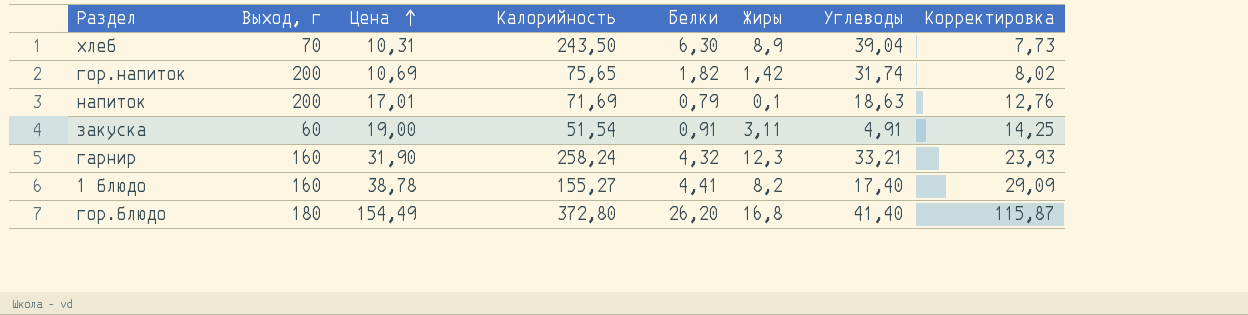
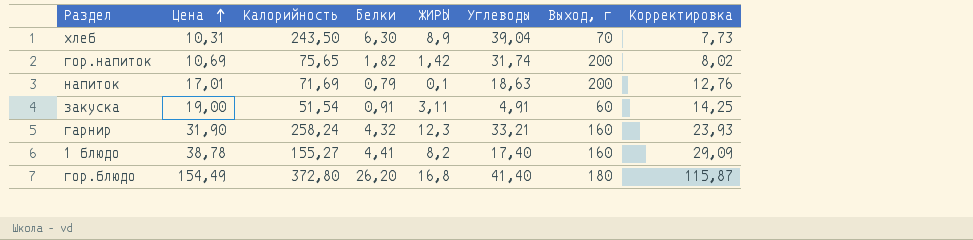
column name: Жиры -> ЖИРЫ
column Выход, г | position: 2 -> 7

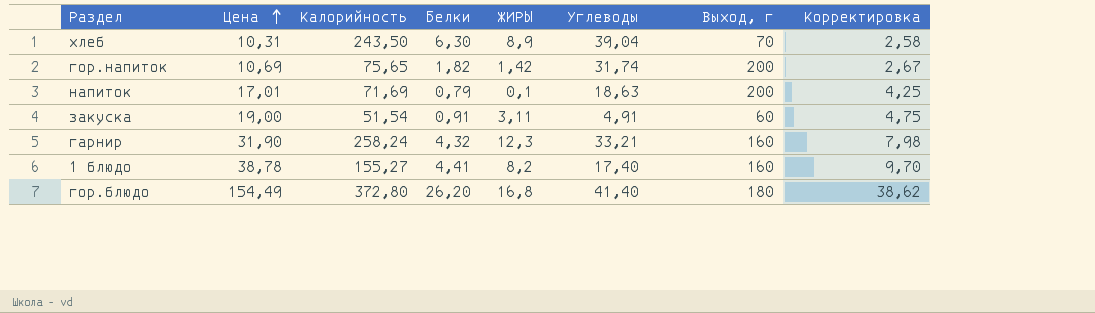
column Корректировка | formula: [Цена] * 0,75 -> [Цена] * 0,25

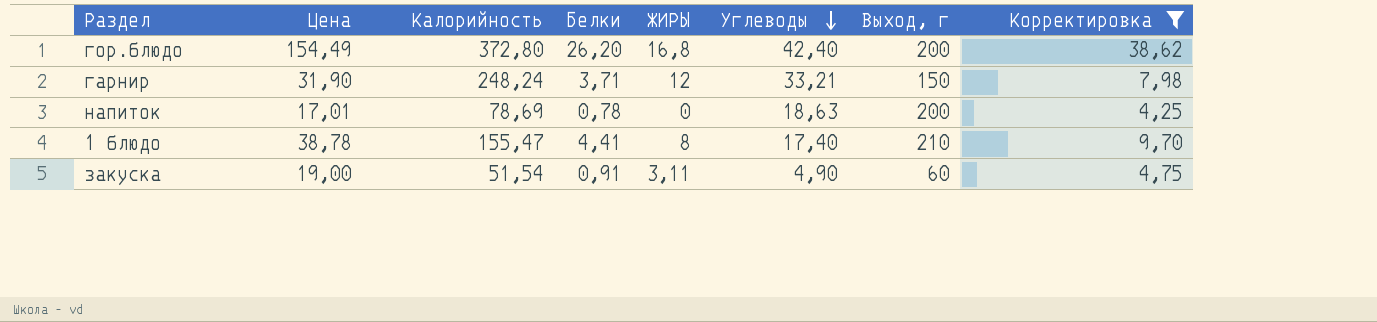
filter: none -> Корректировка >= 4,25
row order: Цена ascending -> Углеводы descending
гор.блюдо | Углеводы: 41,40 -> 42,40
гор.блюдо | Выход, г: 180 -> 200
гарнир | Калорийность: 258,24 -> 248,24
гарнир | Белки: 4,32 -> 3,71
гарнир | ЖИРЫ: 12,3 -> 12
гарнир | Выход, г: 160 -> 150
напиток | Калорийность: 71,69 -> 78,69
напиток | Белки: 0,79 -> 0,78
напиток | ЖИРЫ: 0,1 -> 0
1 блюдо | Калорийность: 155,27 -> 155,47
1 блюдо | ЖИРЫ: 8,2 -> 8
1 блюдо | Выход, г: 160 -> 210
закуска | Углеводы: 4,91 -> 4,90

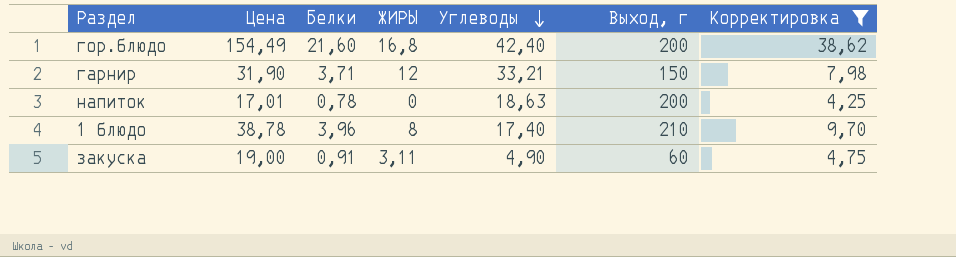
column Калорийность | position: 3 -> none
гор.блюдо | Белки: 26,20 -> 21,60
1 блюдо | Белки: 4,41 -> 3,96

